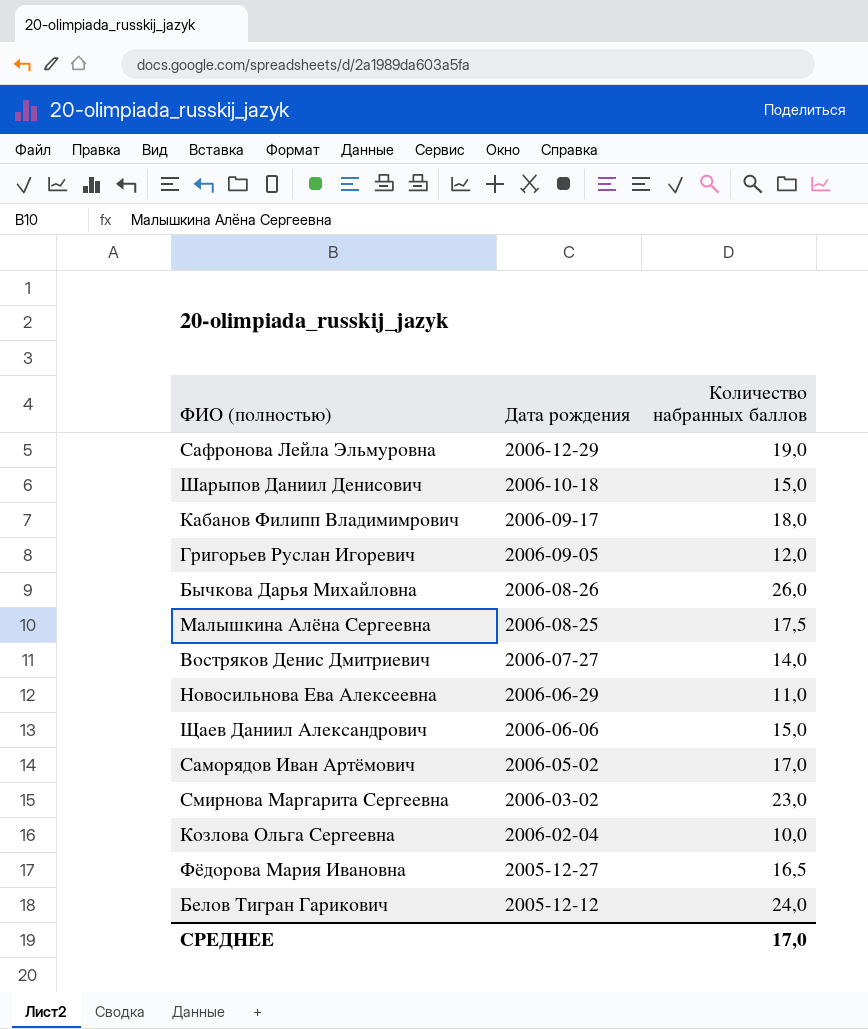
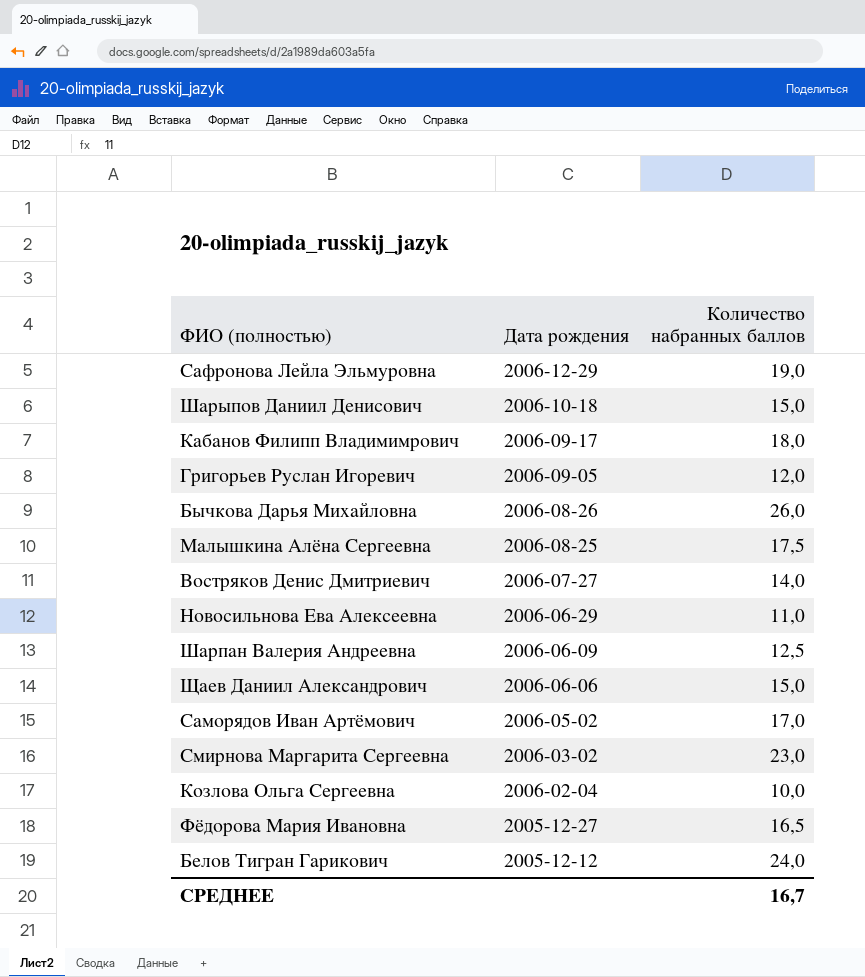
row Шарпан Валерия Андреевна: none -> 2006-06-09 | 12,5
СРЕДНЕЕ | Количество набранных баллов: 17,0 -> 16,7

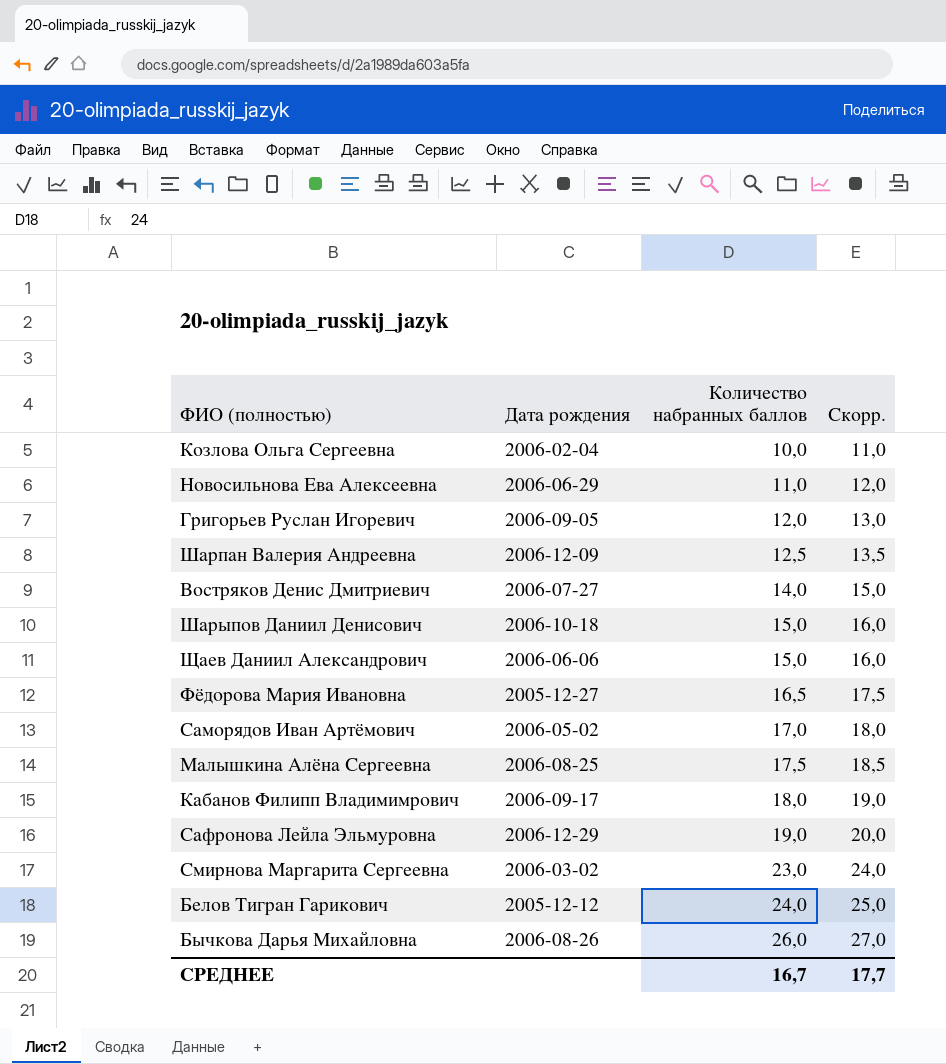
row order: Дата рождения descending -> Количество набранных баллов ascending
column Скорр. | formula: none -> [Количество набранных баллов] + 1
Шарпан Валерия Андреевна | Дата рождения: 2006-06-09 -> 2006-12-09

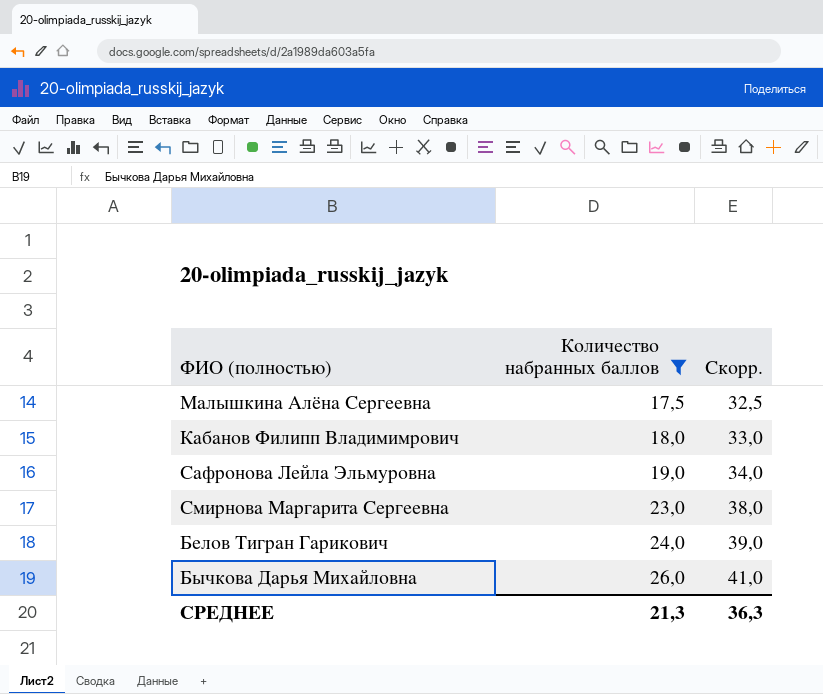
filter: none -> Количество набранных баллов >= 17,5
column Дата рождения | position: 2 -> none
column Скорр. | formula: [Количество набранных баллов] + 1 -> [Количество набранных баллов] + 15
СРЕДНЕЕ | Количество набранных баллов: 16,7 -> 21,3
СРЕДНЕЕ | Скорр.: 17,7 -> 36,3

